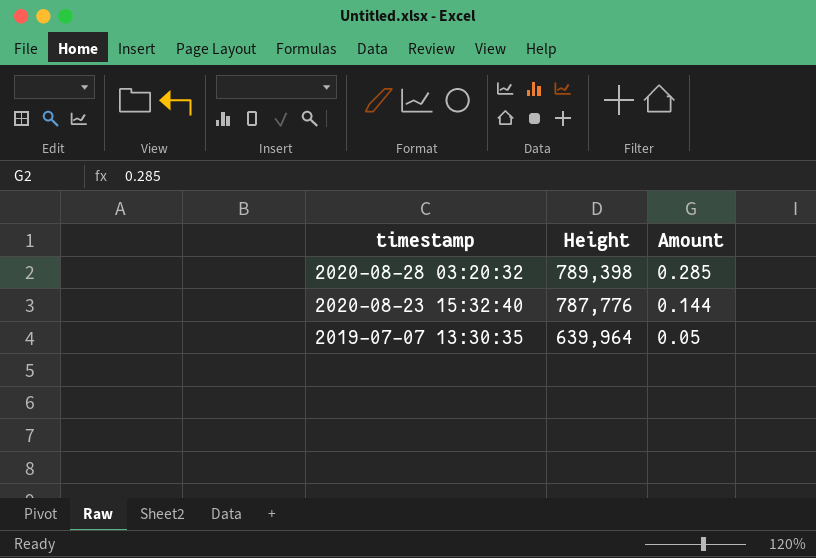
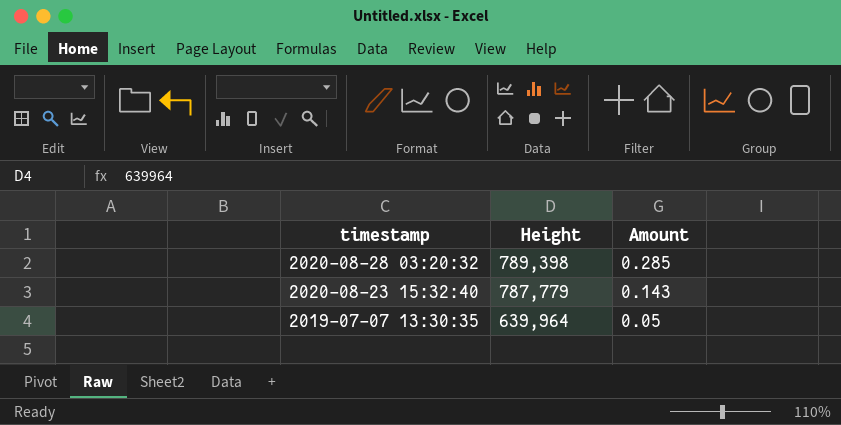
2020-08-23 15:32:40 | Height: 787,776 -> 787,779
2020-08-23 15:32:40 | Amount: 0.144 -> 0.143

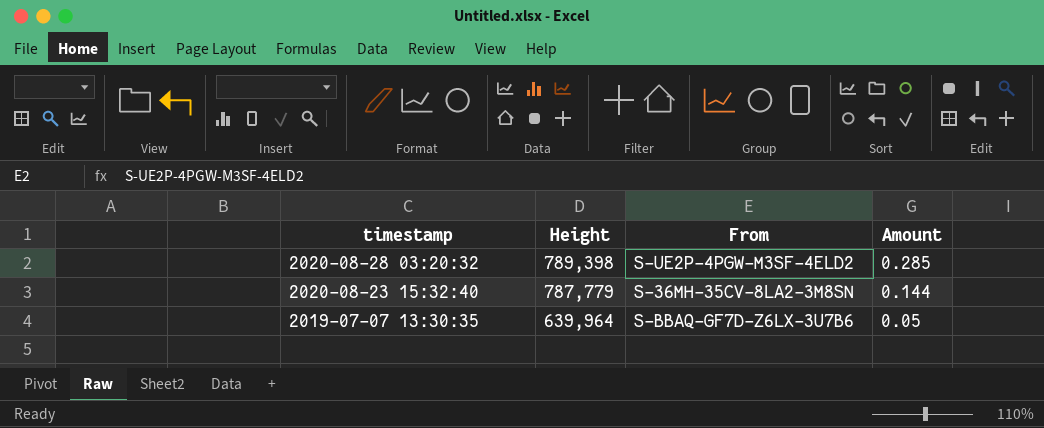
column From | position: none -> 3
2020-08-23 15:32:40 | Amount: 0.143 -> 0.144

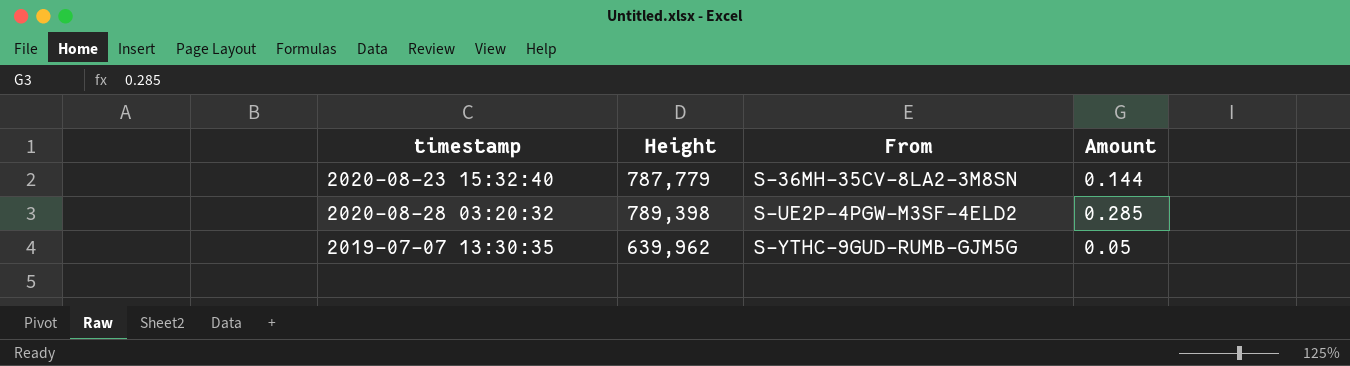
row order: timestamp descending -> From ascending
2019-07-07 13:30:35 | Height: 639,964 -> 639,962
2019-07-07 13:30:35 | From: S-BBAQ-GF7D-Z6LX-3U7B6 -> S-YTHC-9GUD-RUMB-GJM5G

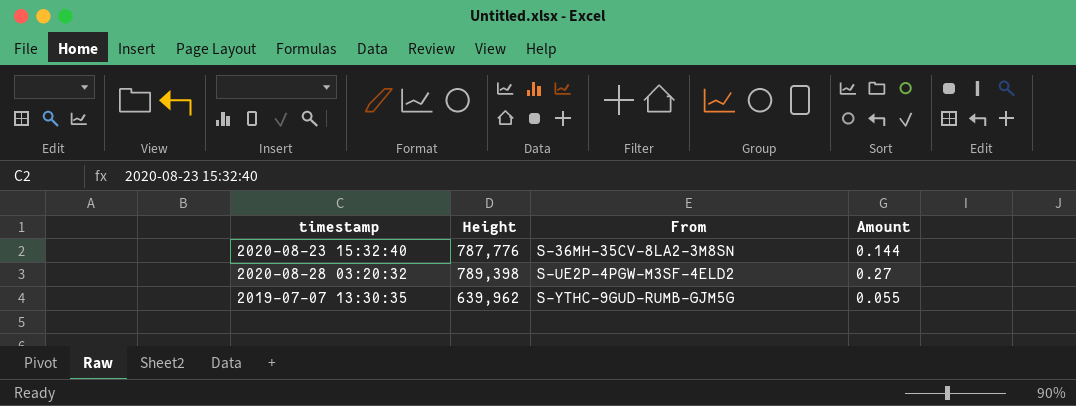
2020-08-23 15:32:40 | Height: 787,779 -> 787,776
2020-08-28 03:20:32 | Amount: 0.285 -> 0.27
2019-07-07 13:30:35 | Amount: 0.05 -> 0.055

